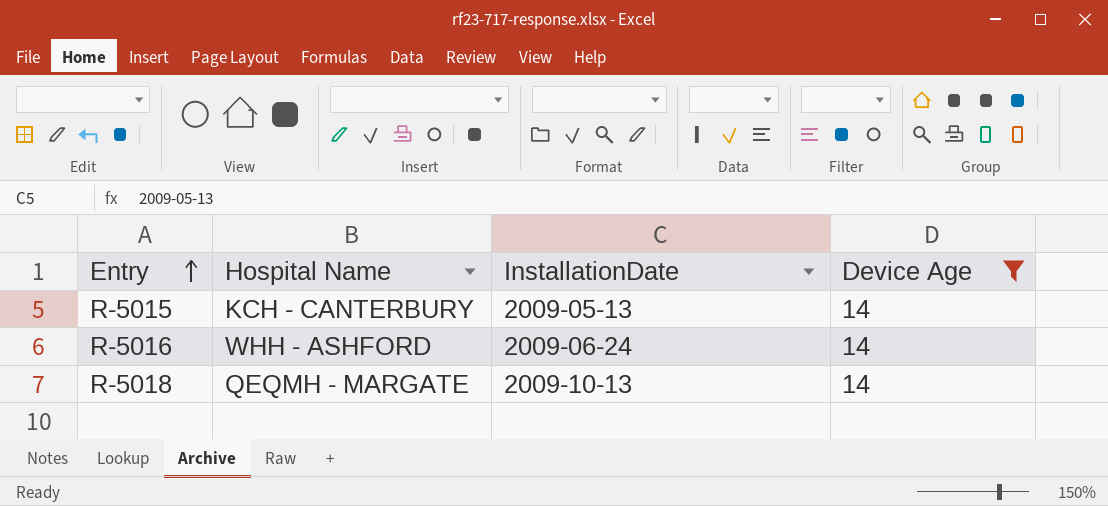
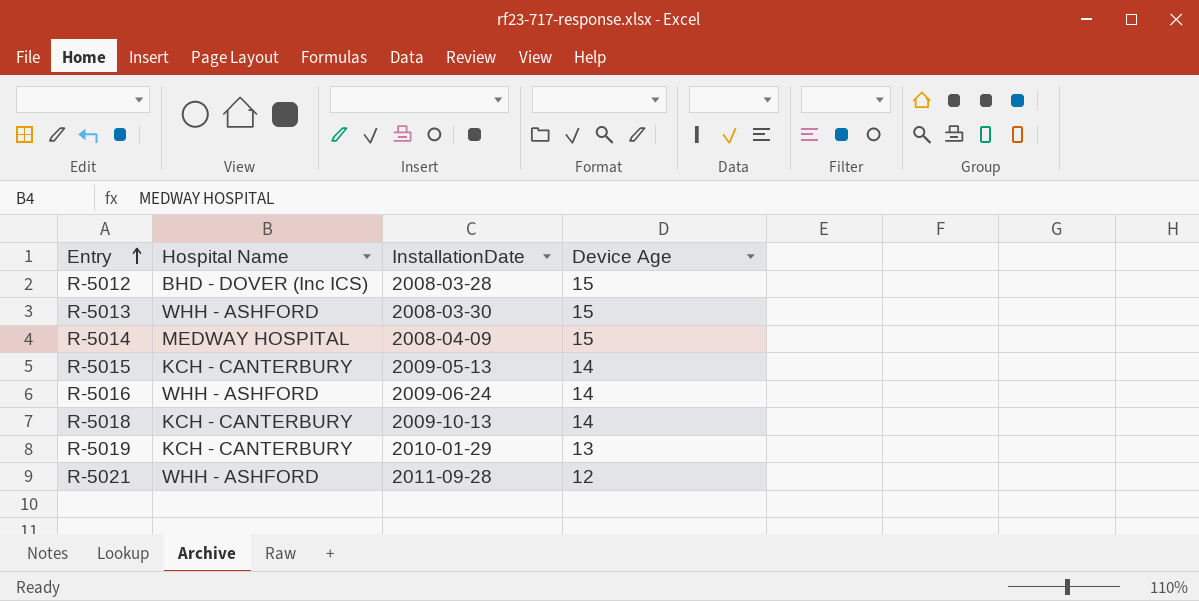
filter: Device Age = 14 -> none
R-5018 | Hospital Name: QEQMH - MARGATE -> KCH - CANTERBURY

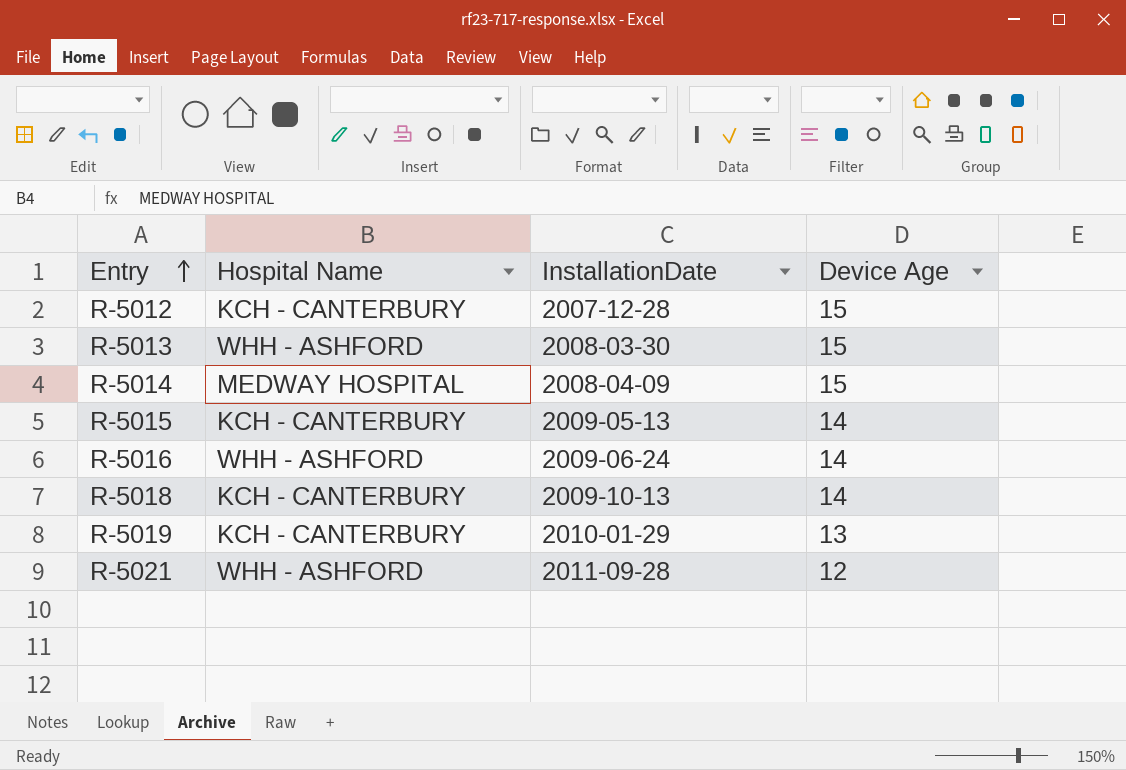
R-5012 | Hospital Name: BHD - DOVER (Inc ICS) -> KCH - CANTERBURY
R-5012 | InstallationDate: 2008-03-28 -> 2007-12-28

